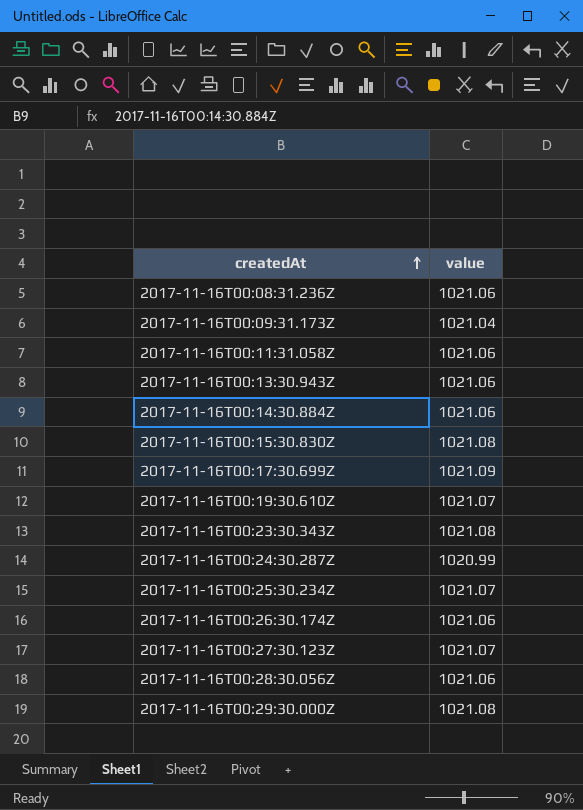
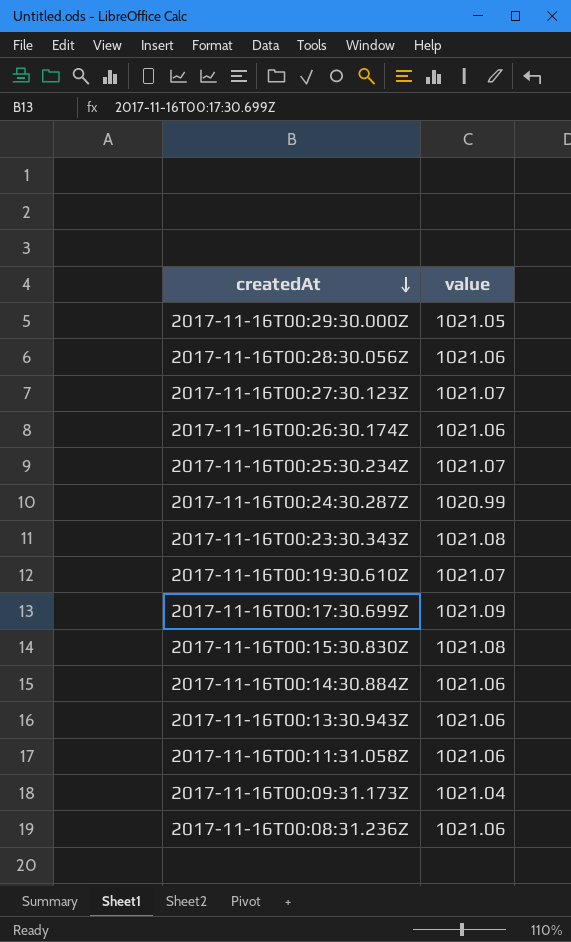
row order: createdAt ascending -> createdAt descending
2017-11-16T00:29:30.000Z | value: 1021.08 -> 1021.05

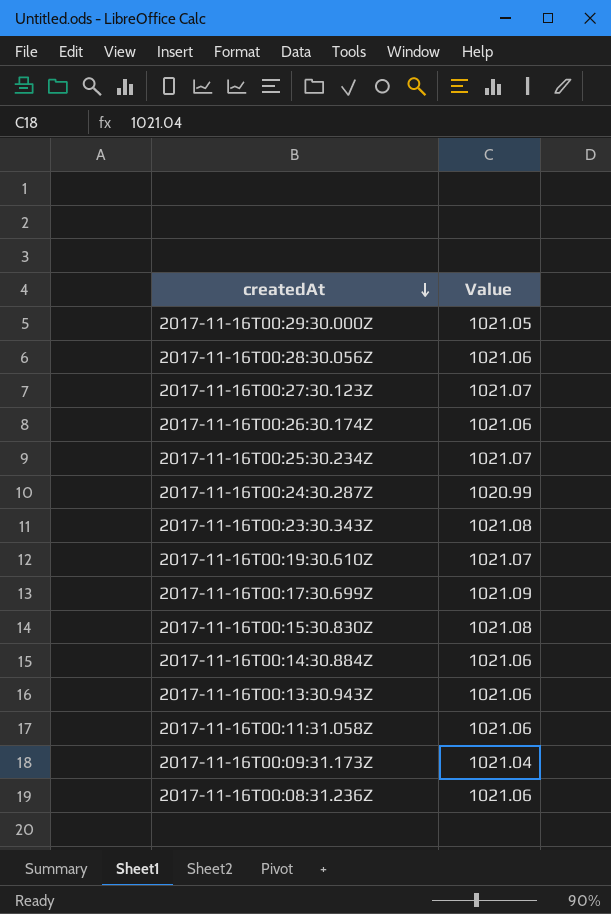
column name: value -> Value

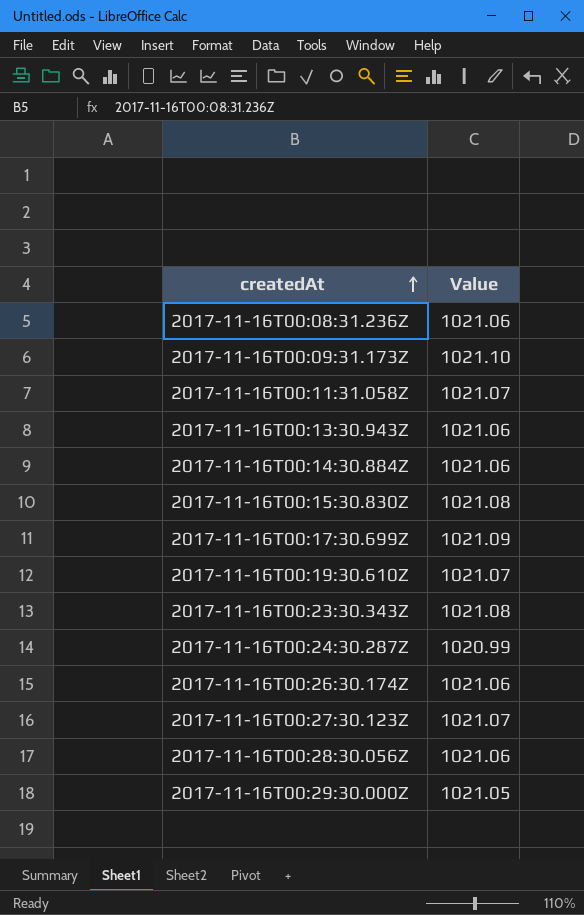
row order: createdAt descending -> createdAt ascending
row 2017-11-16T00:25:30.234Z: 1021.07 -> none
2017-11-16T00:09:31.173Z | Value: 1021.04 -> 1021.10
2017-11-16T00:11:31.058Z | Value: 1021.06 -> 1021.07

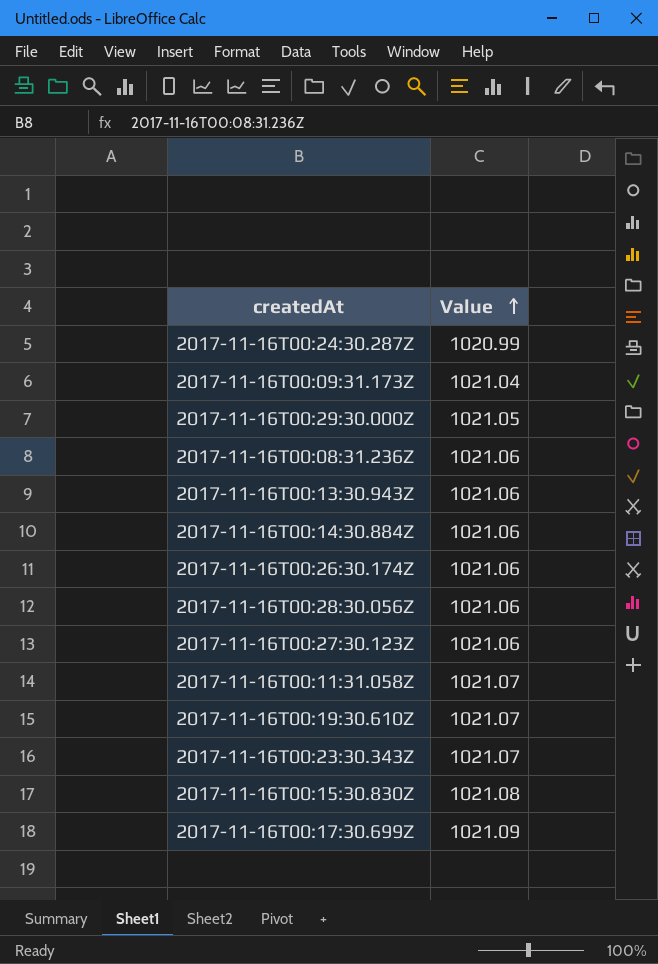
row order: createdAt ascending -> Value ascending
2017-11-16T00:09:31.173Z | Value: 1021.10 -> 1021.04
2017-11-16T00:27:30.123Z | Value: 1021.07 -> 1021.06
2017-11-16T00:23:30.343Z | Value: 1021.08 -> 1021.07

